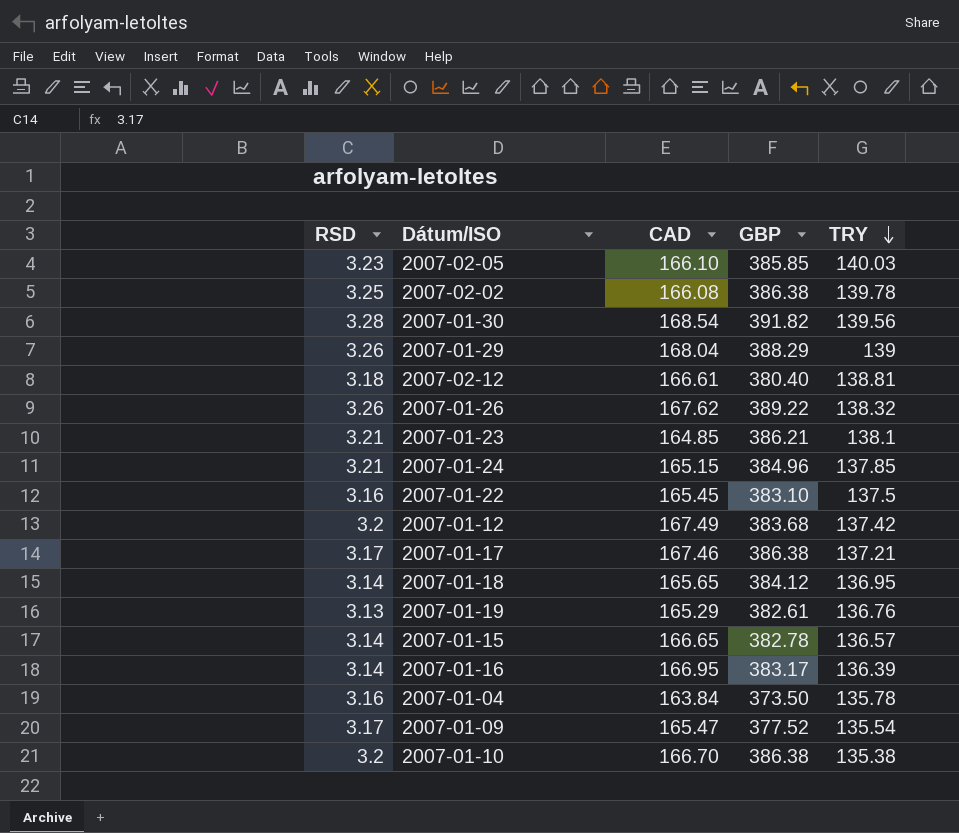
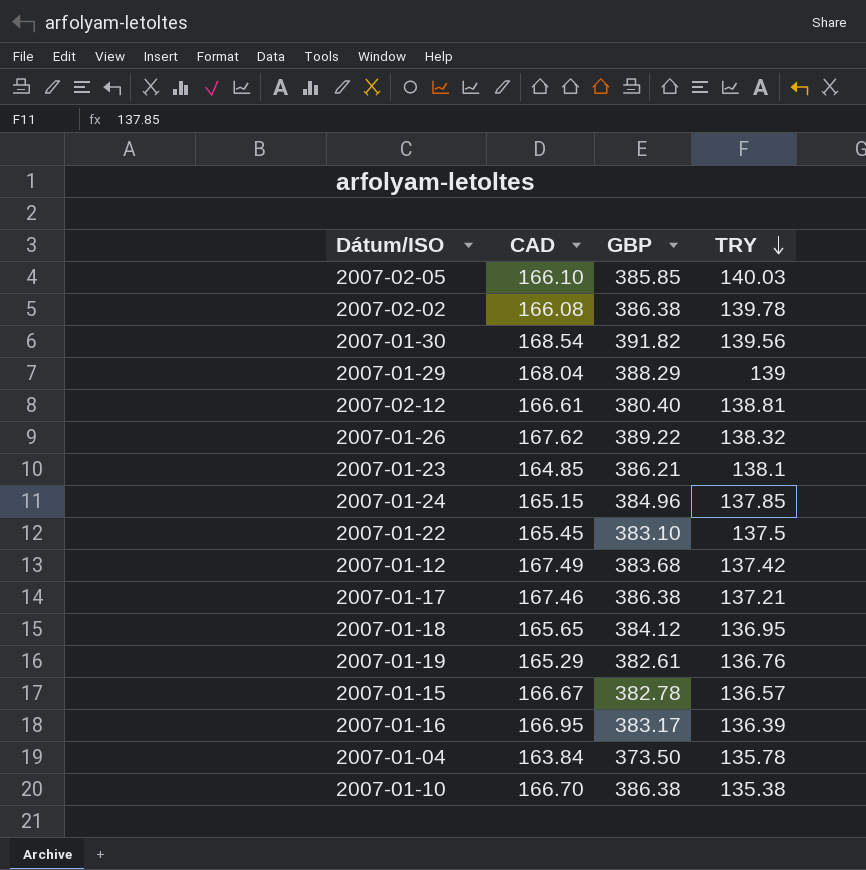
column RSD | position: 1 -> none
row 2007-01-09: 3.17 | 165.47 | 377.52 | 135.54 -> none
2007-01-15 | CAD: 166.65 -> 166.67

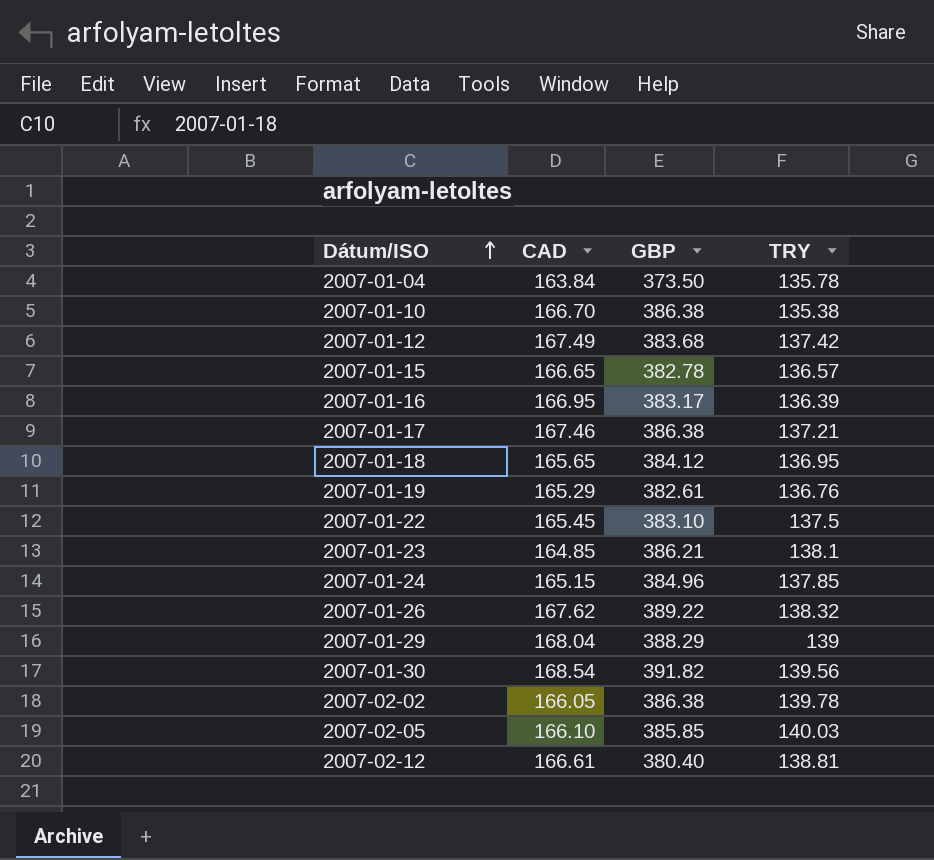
row order: TRY descending -> Dátum/ISO ascending
2007-01-15 | CAD: 166.67 -> 166.65
2007-02-02 | CAD: 166.08 -> 166.05

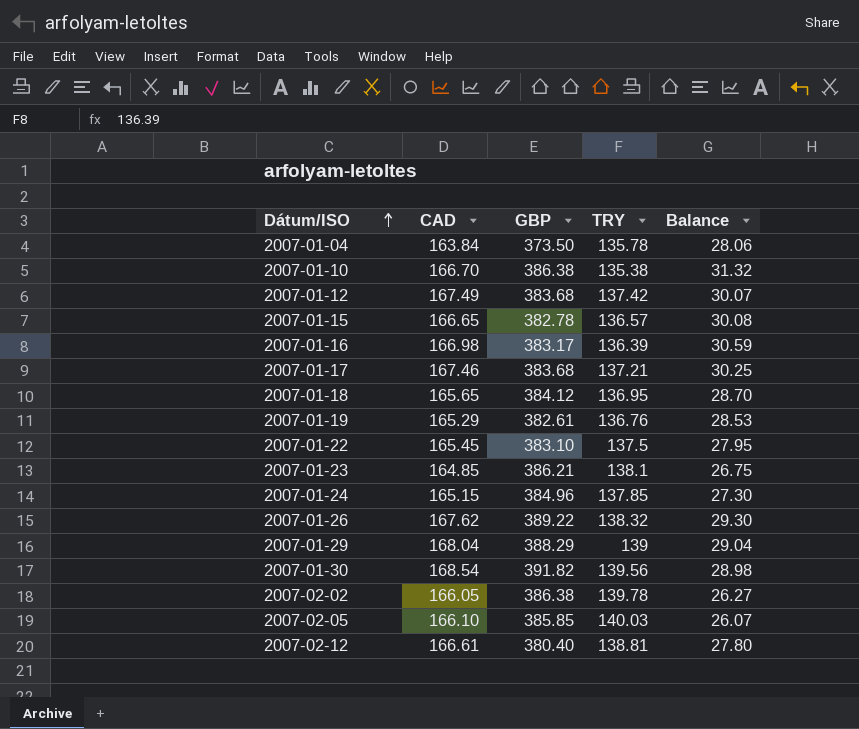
column Balance | formula: none -> [CAD] - [TRY]
2007-01-16 | CAD: 166.95 -> 166.98
2007-01-17 | GBP: 386.38 -> 383.68

